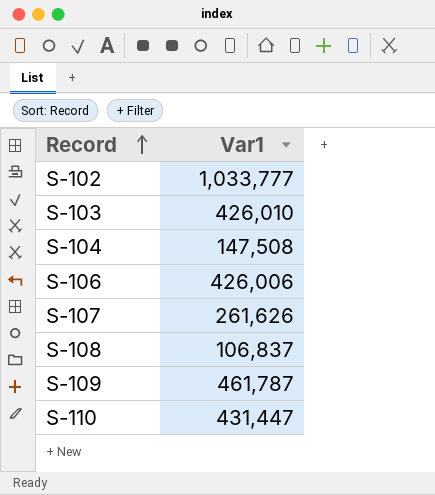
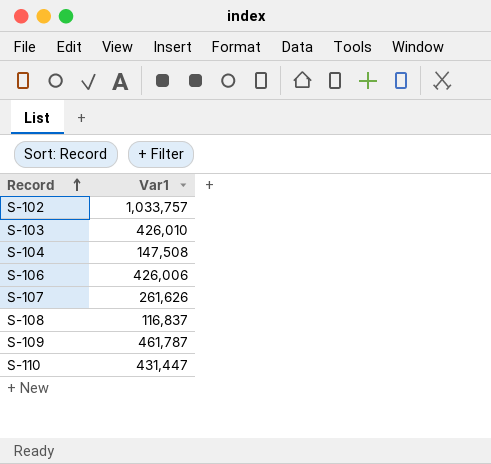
S-102 | Var1: 1,033,777 -> 1,033,757
S-108 | Var1: 106,837 -> 116,837

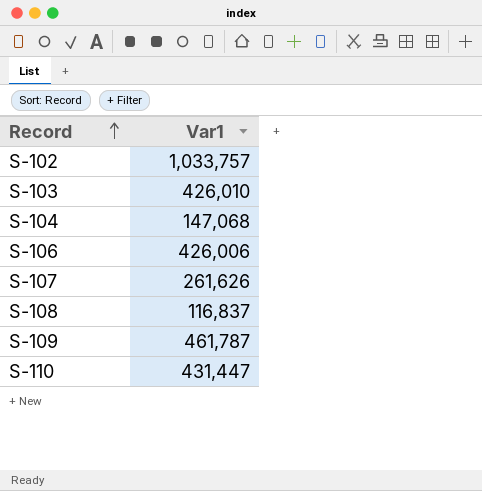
S-104 | Var1: 147,508 -> 147,068

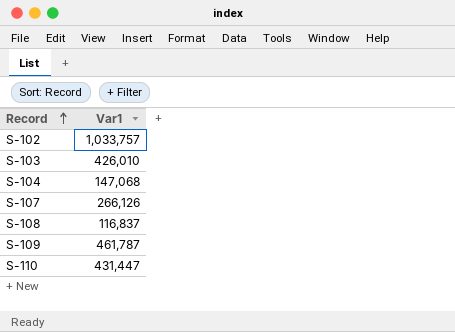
row S-106: 426,006 -> none
S-107 | Var1: 261,626 -> 266,126

